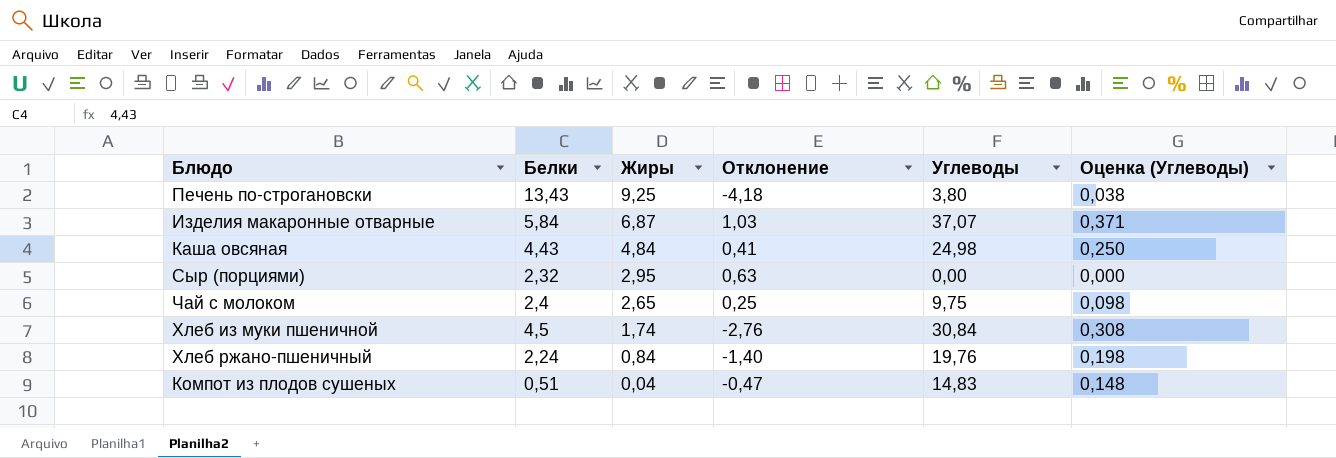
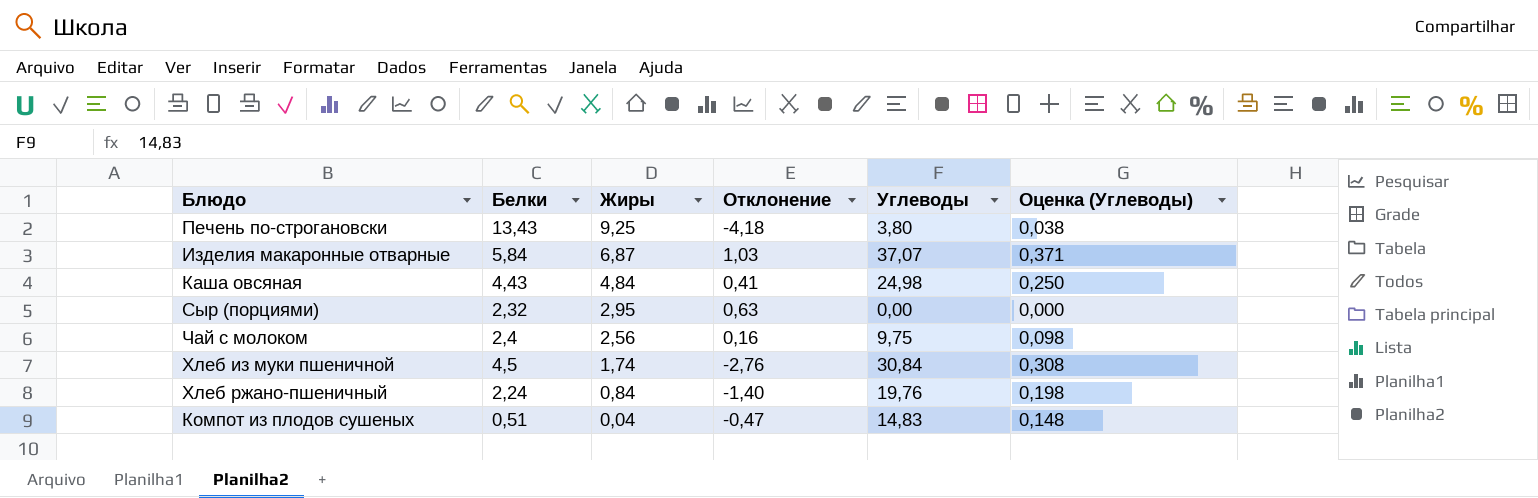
Чай с молоком | Жиры: 2,65 -> 2,56
Чай с молоком | Отклонение: 0,25 -> 0,16

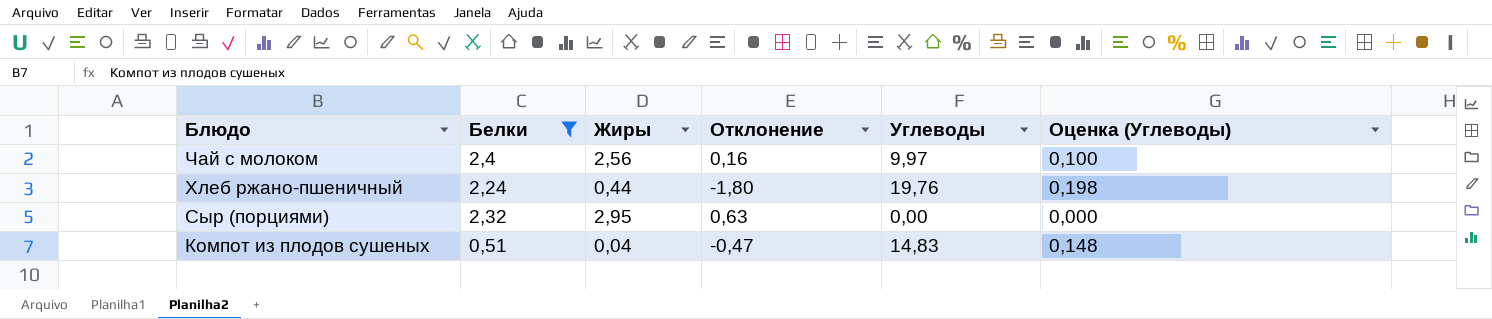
filter: none -> Белки <= 2,4
row order: Жиры descending -> Блюдо descending
Чай с молоком | Углеводы: 9,75 -> 9,97
Чай с молоком | Оценка (Углеводы): 0,098 -> 0,100
Хлеб ржано-пшеничный | Жиры: 0,84 -> 0,44
Хлеб ржано-пшеничный | Отклонение: -1,40 -> -1,80

